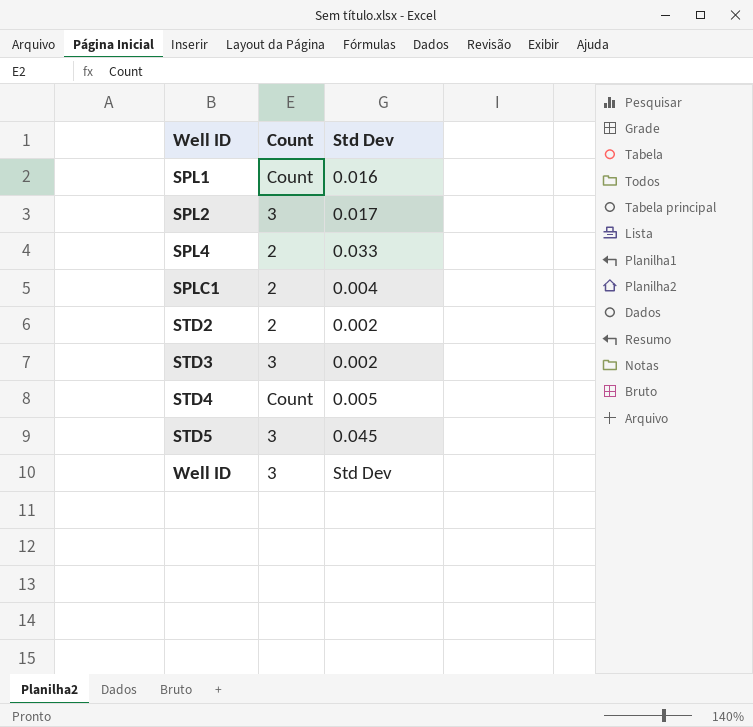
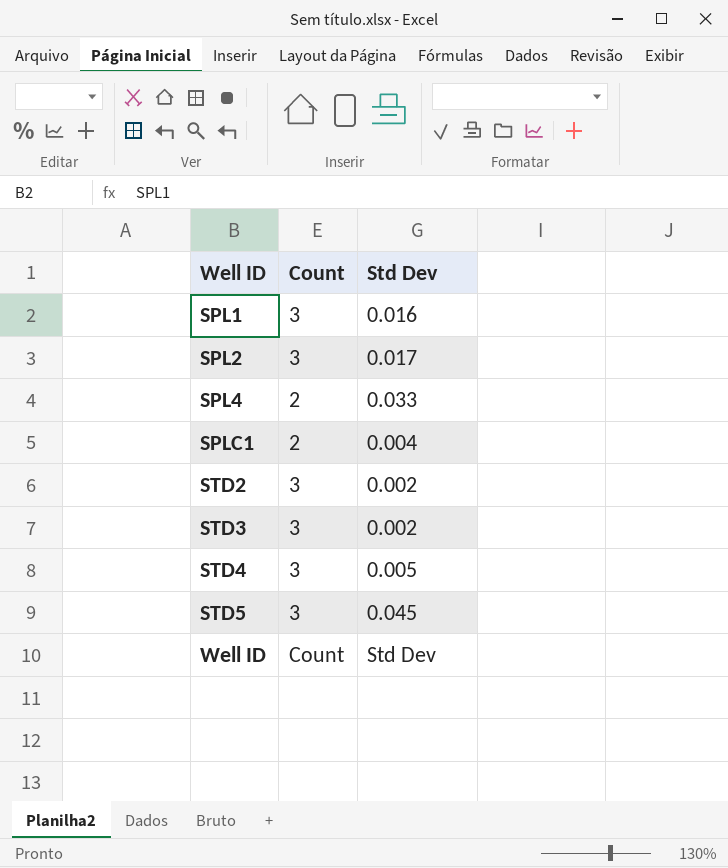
SPL1 | Count: Count -> 3
STD2 | Count: 2 -> 3
STD4 | Count: Count -> 3
Well ID | Count: 3 -> Count

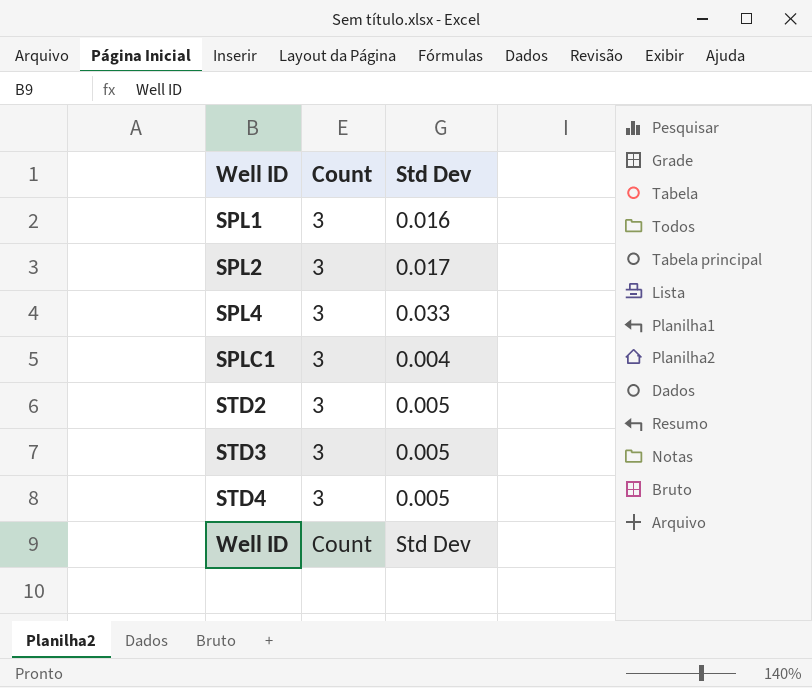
row STD5: 3 | 0.045 -> none
SPL4 | Count: 2 -> 3
SPLC1 | Count: 2 -> 3
STD2 | Std Dev: 0.002 -> 0.005
STD3 | Std Dev: 0.002 -> 0.005

